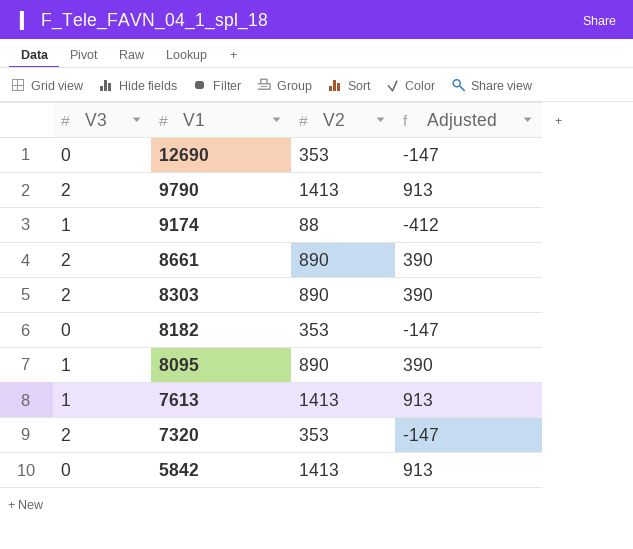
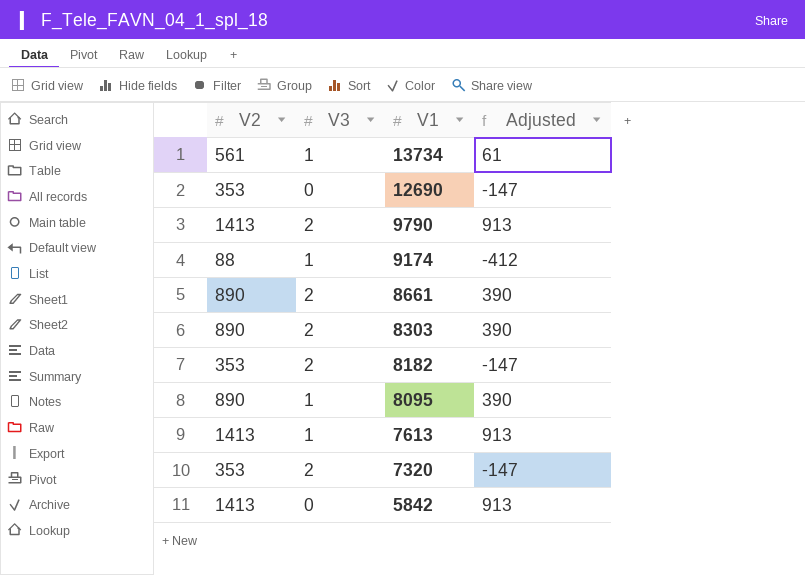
column V2 | position: 3 -> 1
row 13734: none -> 561 | 1 | 61
8182 | V3: 0 -> 2

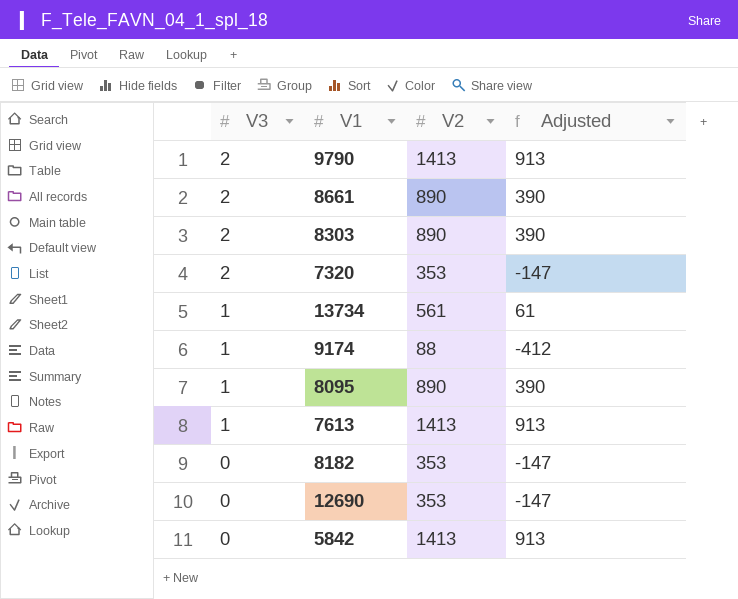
row order: V1 descending -> V3 descending
column V2 | position: 1 -> 3
8182 | V3: 2 -> 0

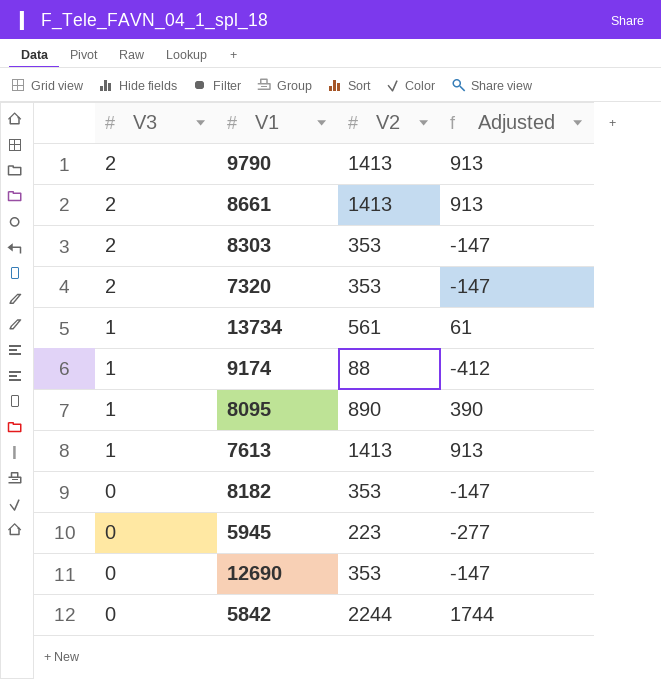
8661 | V2: 890 -> 1413
8661 | Adjusted: 390 -> 913
8303 | V2: 890 -> 353
8303 | Adjusted: 390 -> -147
row 5945: none -> 0 | 223 | -277
5842 | V2: 1413 -> 2244
5842 | Adjusted: 913 -> 1744

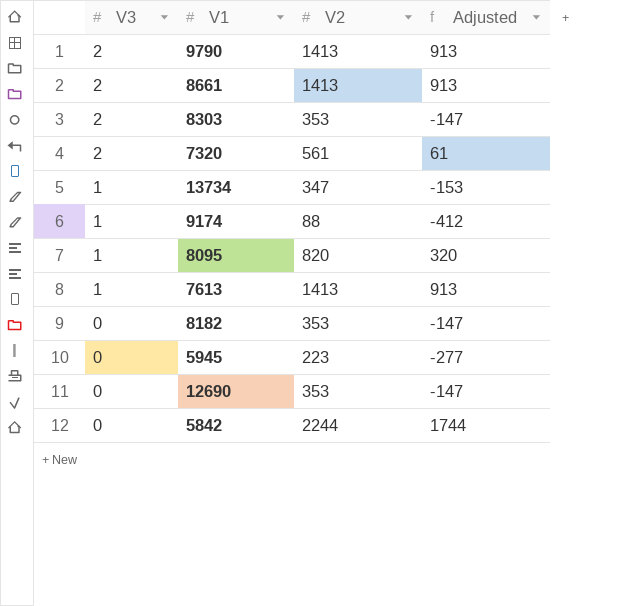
7320 | V2: 353 -> 561
7320 | Adjusted: -147 -> 61
13734 | V2: 561 -> 347
13734 | Adjusted: 61 -> -153
8095 | V2: 890 -> 820
8095 | Adjusted: 390 -> 320

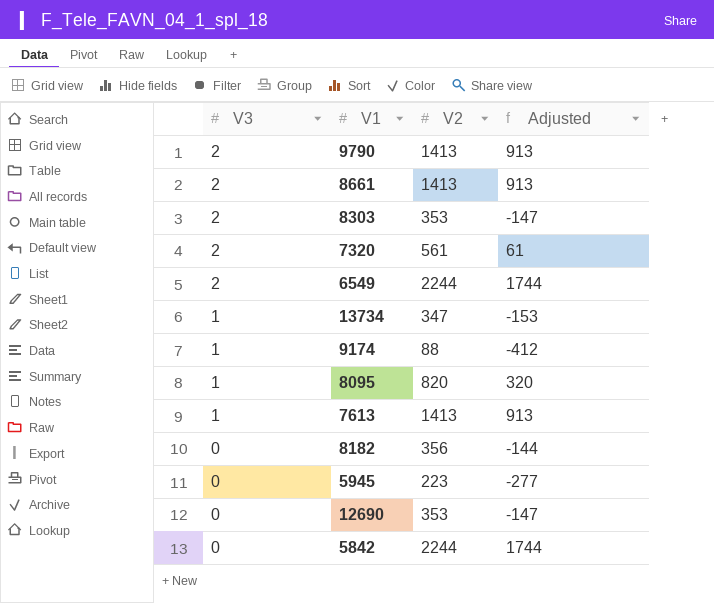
row 6549: none -> 2 | 2244 | 1744
8182 | V2: 353 -> 356
8182 | Adjusted: -147 -> -144

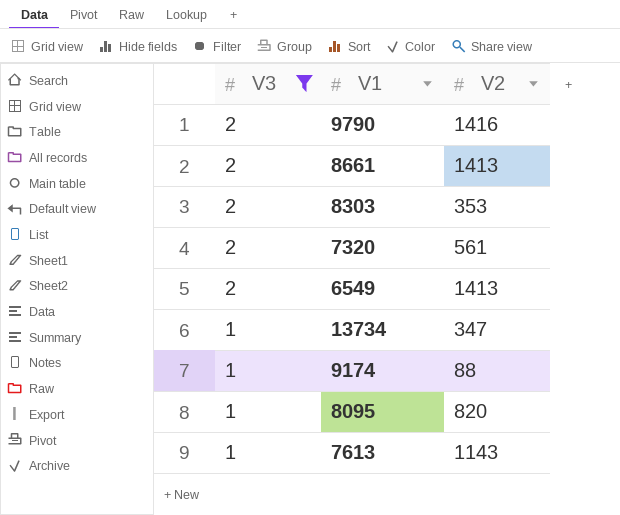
filter: none -> V3 != 0
column Adjusted | formula: [V2] - 500 -> none
9790 | V2: 1413 -> 1416
6549 | V2: 2244 -> 1413
7613 | V2: 1413 -> 1143

